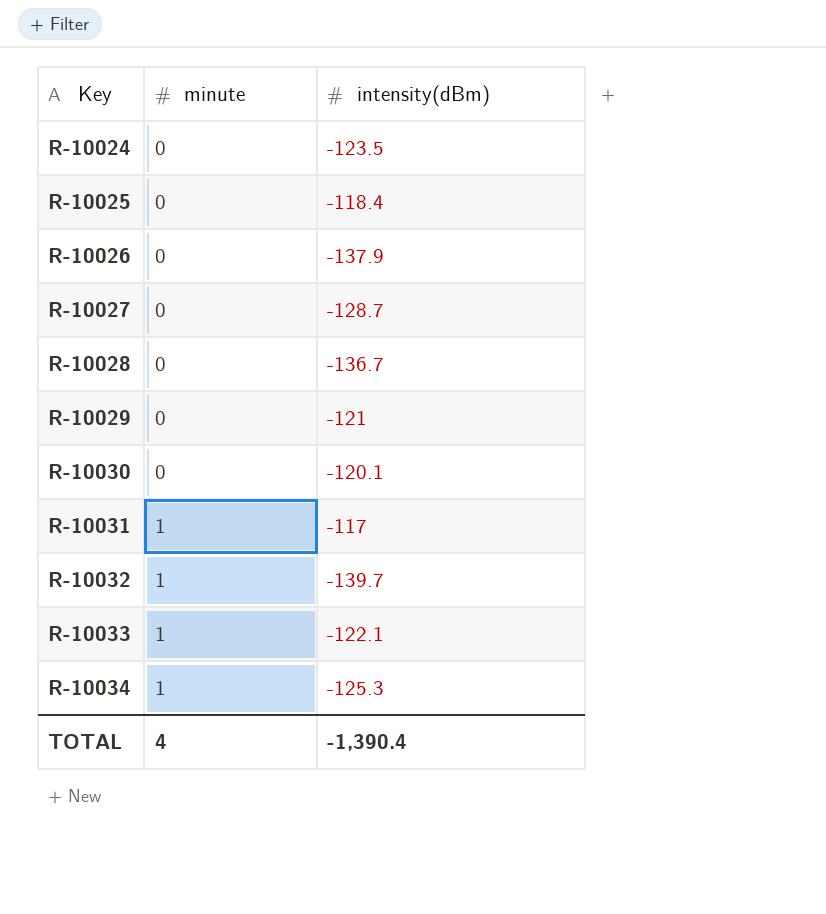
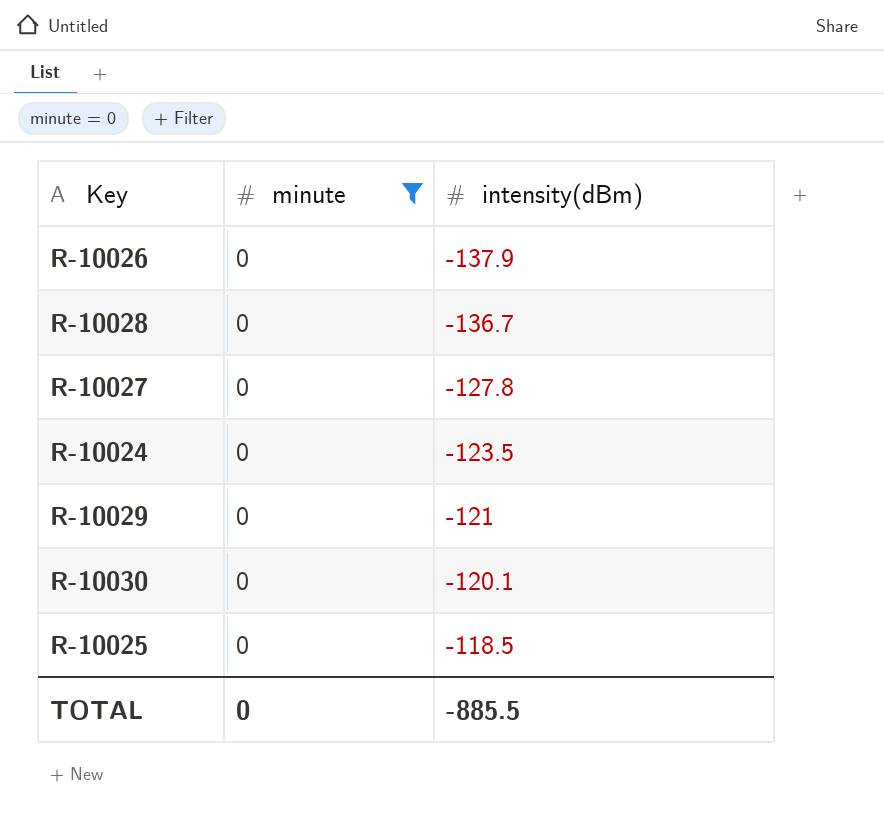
filter: none -> minute = 0
row order: Key ascending -> intensity(dBm) ascending
R-10027 | intensity(dBm): -128.7 -> -127.8
R-10025 | intensity(dBm): -118.4 -> -118.5
TOTAL | minute: 4 -> 0
TOTAL | intensity(dBm): -1,390.4 -> -885.5

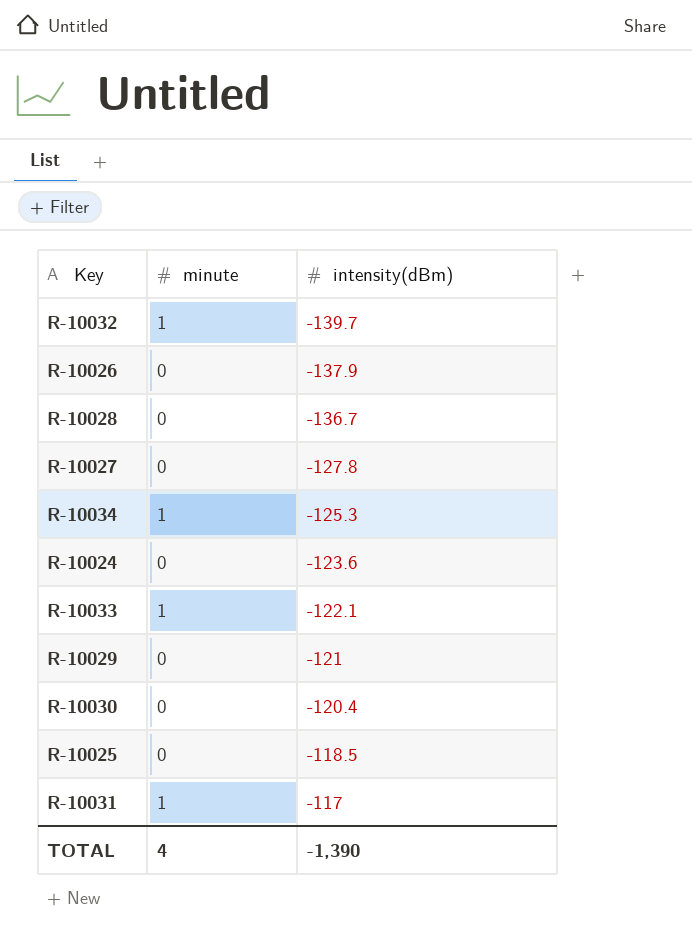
filter: minute = 0 -> none
R-10024 | intensity(dBm): -123.5 -> -123.6
R-10030 | intensity(dBm): -120.1 -> -120.4
TOTAL | minute: 0 -> 4
TOTAL | intensity(dBm): -885.5 -> -1,390

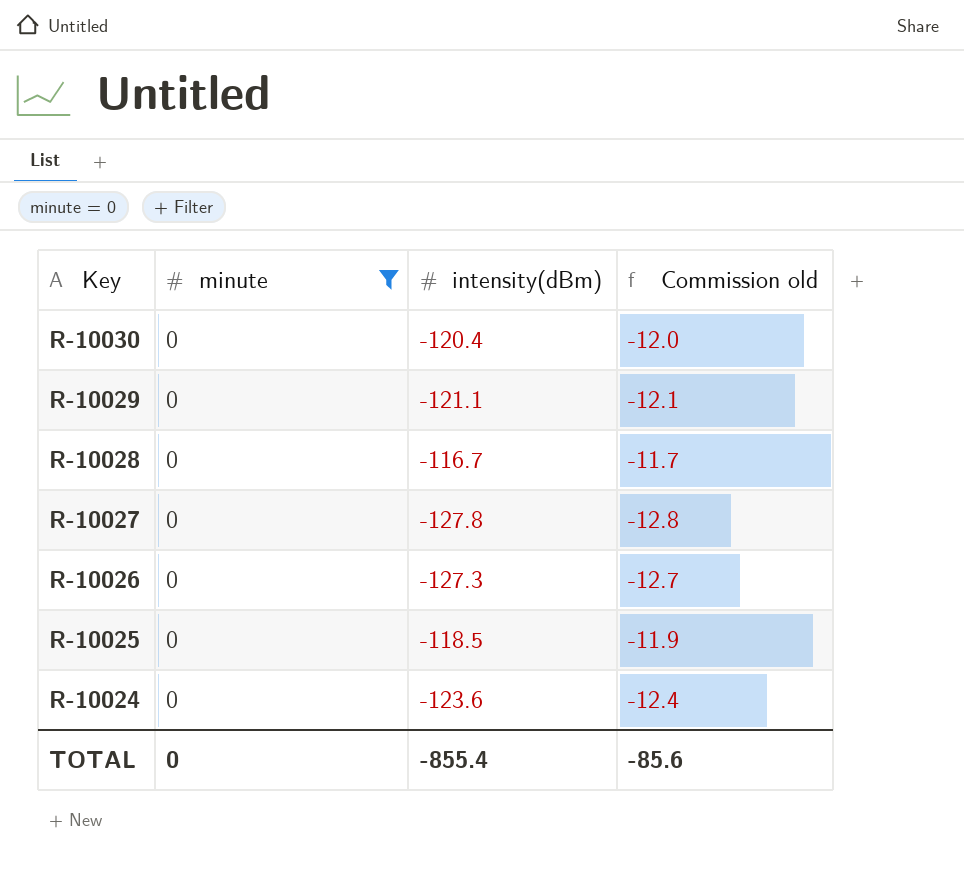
filter: none -> minute = 0
row order: intensity(dBm) ascending -> Key descending
column Commission old | formula: none -> [intensity(dBm)] * 0.1
R-10029 | intensity(dBm): -121 -> -121.1
R-10028 | intensity(dBm): -136.7 -> -116.7
R-10026 | intensity(dBm): -137.9 -> -127.3
TOTAL | minute: 4 -> 0
TOTAL | intensity(dBm): -1,390 -> -855.4

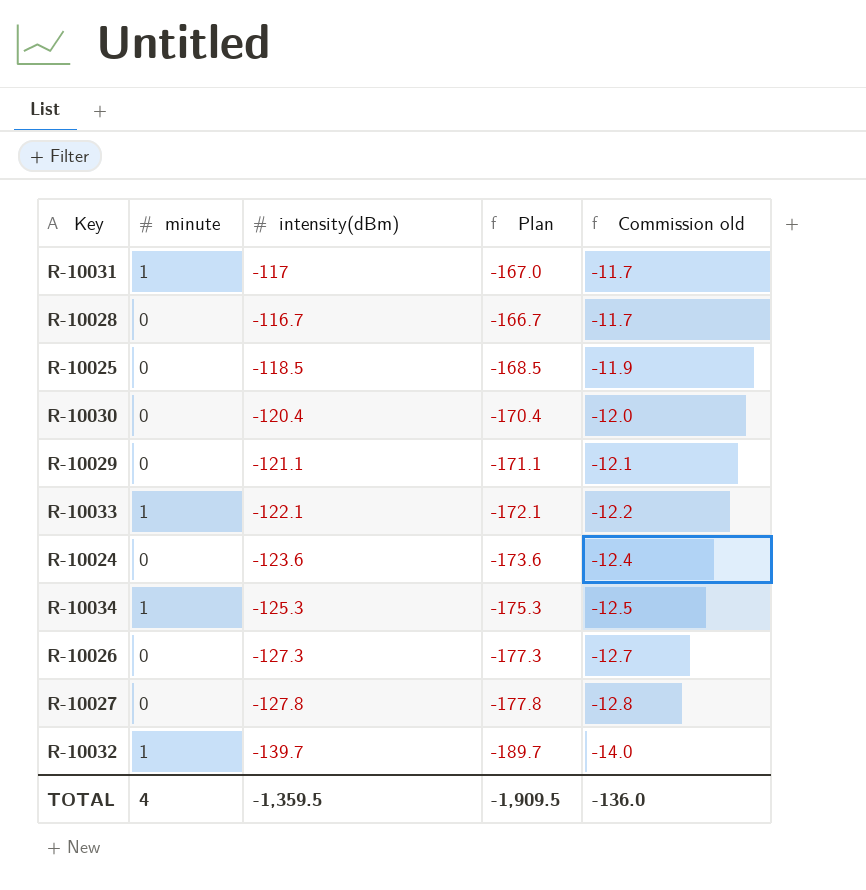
filter: minute = 0 -> none
row order: Key descending -> Commission old descending
column Plan | formula: none -> [intensity(dBm)] - 50
TOTAL | minute: 0 -> 4
TOTAL | intensity(dBm): -855.4 -> -1,359.5
TOTAL | Commission old: -85.6 -> -136.0

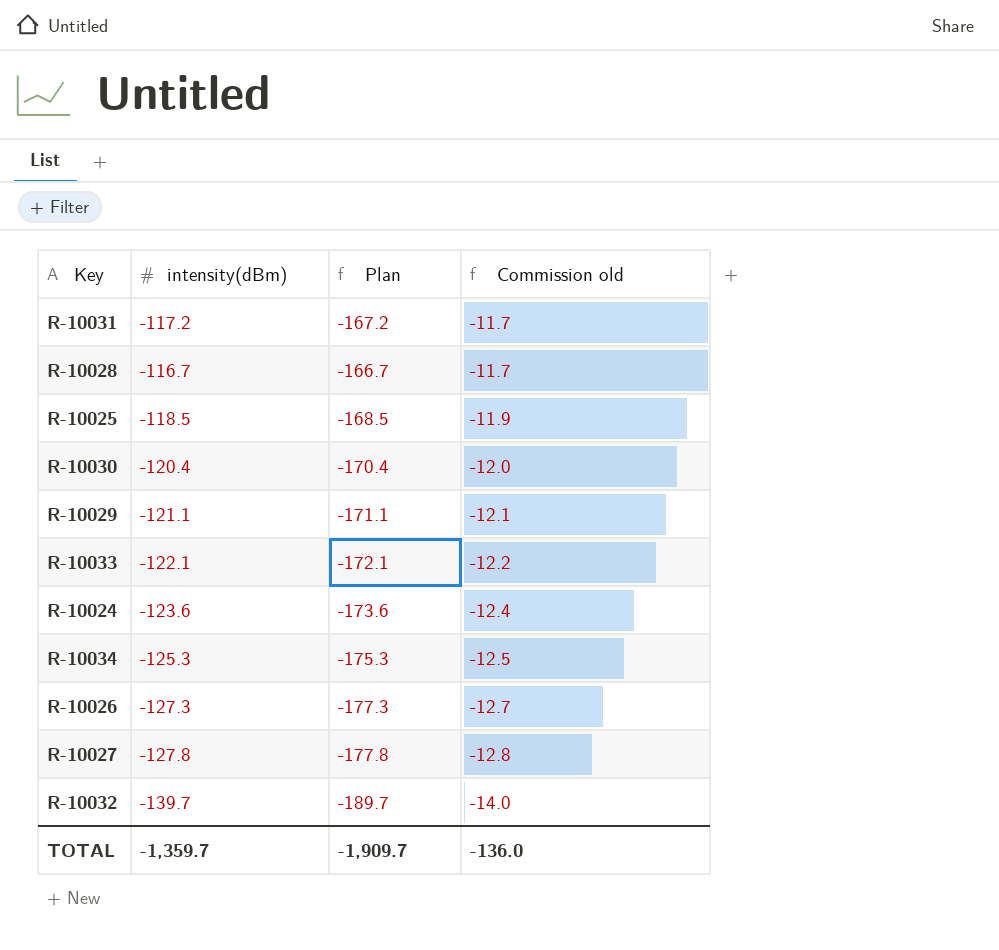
column minute | position: 2 -> none
R-10031 | intensity(dBm): -117 -> -117.2
R-10031 | Plan: -167.0 -> -167.2
TOTAL | intensity(dBm): -1,359.5 -> -1,359.7
TOTAL | Plan: -1,909.5 -> -1,909.7

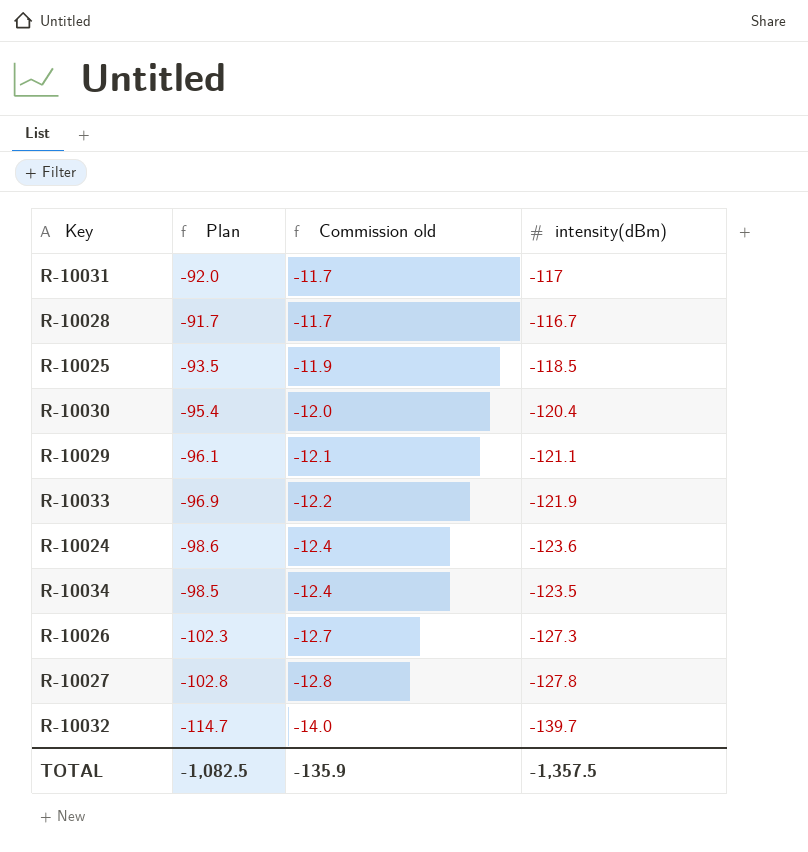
column Plan | formula: [intensity(dBm)] - 50 -> [intensity(dBm)] + 25
column intensity(dBm) | position: 2 -> 4
R-10031 | intensity(dBm): -117.2 -> -117
R-10033 | intensity(dBm): -122.1 -> -121.9
R-10034 | Commission old: -12.5 -> -12.4
R-10034 | intensity(dBm): -125.3 -> -123.5
TOTAL | Plan: -1,909.7 -> -1,082.5
TOTAL | Commission old: -136.0 -> -135.9
TOTAL | intensity(dBm): -1,359.7 -> -1,357.5

